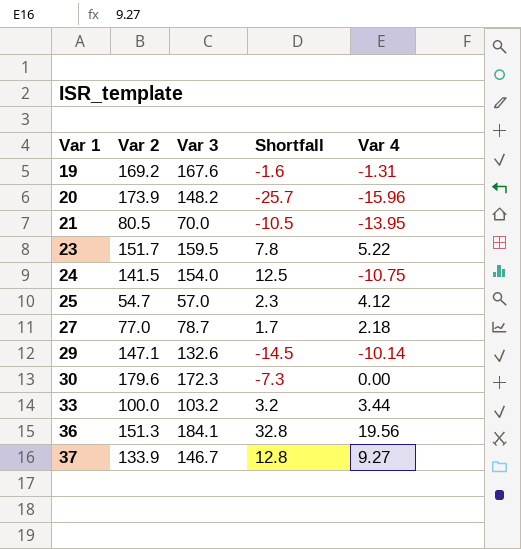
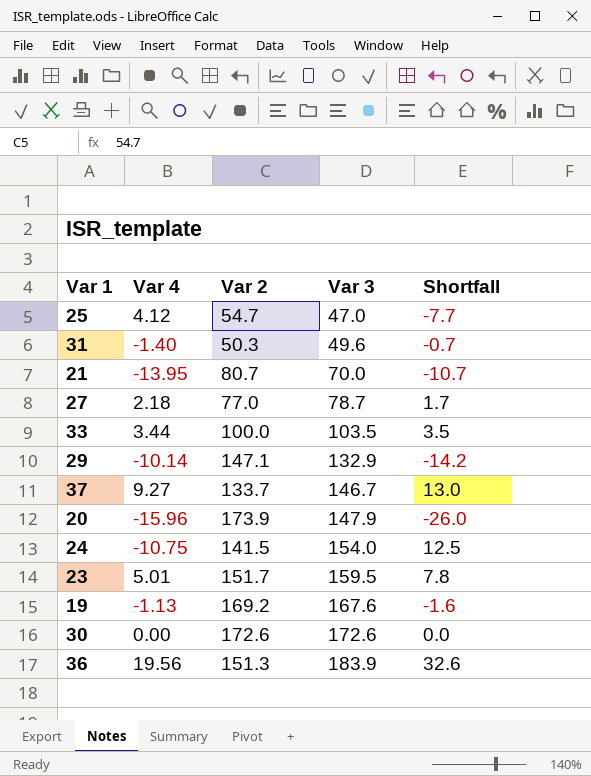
row order: Var 1 ascending -> Var 3 ascending
column Var 4 | position: 5 -> 2
25 | Var 3: 57.0 -> 47.0
25 | Shortfall: 2.3 -> -7.7
row 31: none -> -1.40 | 50.3 | 49.6 | -0.7
21 | Var 2: 80.5 -> 80.7
21 | Shortfall: -10.5 -> -10.7
33 | Var 3: 103.2 -> 103.5
33 | Shortfall: 3.2 -> 3.5
29 | Var 3: 132.6 -> 132.9
29 | Shortfall: -14.5 -> -14.2
37 | Var 2: 133.9 -> 133.7
37 | Shortfall: 12.8 -> 13.0
20 | Var 3: 148.2 -> 147.9
20 | Shortfall: -25.7 -> -26.0
23 | Var 4: 5.22 -> 5.01
19 | Var 4: -1.31 -> -1.13
30 | Var 2: 179.6 -> 172.6
30 | Var 3: 172.3 -> 172.6
30 | Shortfall: -7.3 -> 0.0
36 | Var 3: 184.1 -> 183.9
36 | Shortfall: 32.8 -> 32.6

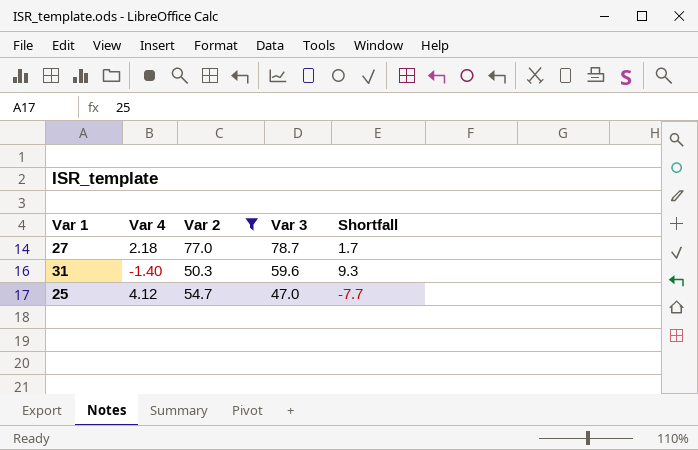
filter: none -> Var 2 <= 77.0
row order: Var 3 ascending -> Var 3 descending
31 | Var 3: 49.6 -> 59.6
31 | Shortfall: -0.7 -> 9.3

